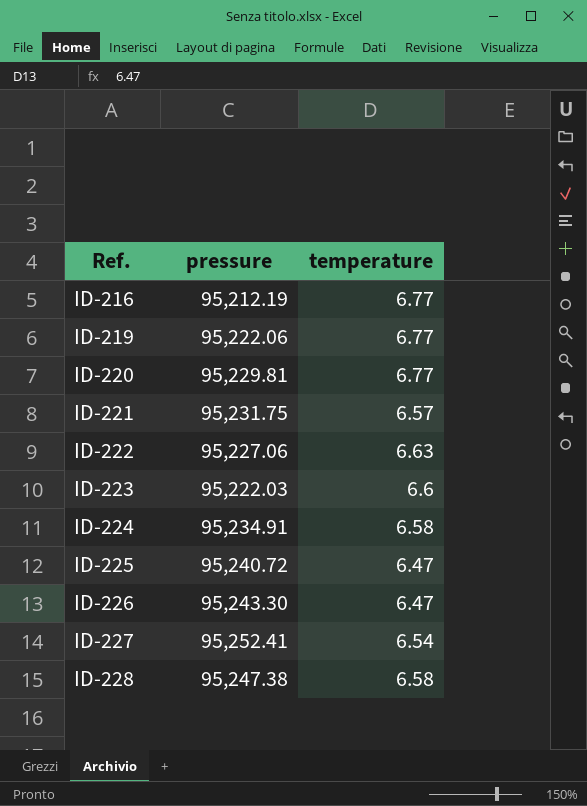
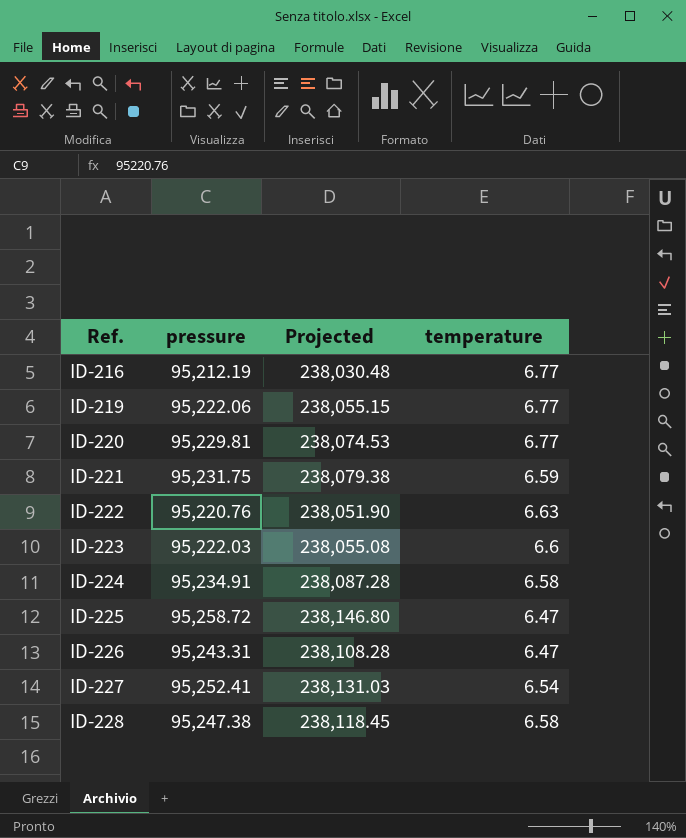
column Projected | formula: none -> [pressure] * 2.5
ID-221 | temperature: 6.57 -> 6.59
ID-222 | pressure: 95,227.06 -> 95,220.76
ID-225 | pressure: 95,240.72 -> 95,258.72
ID-226 | pressure: 95,243.30 -> 95,243.31

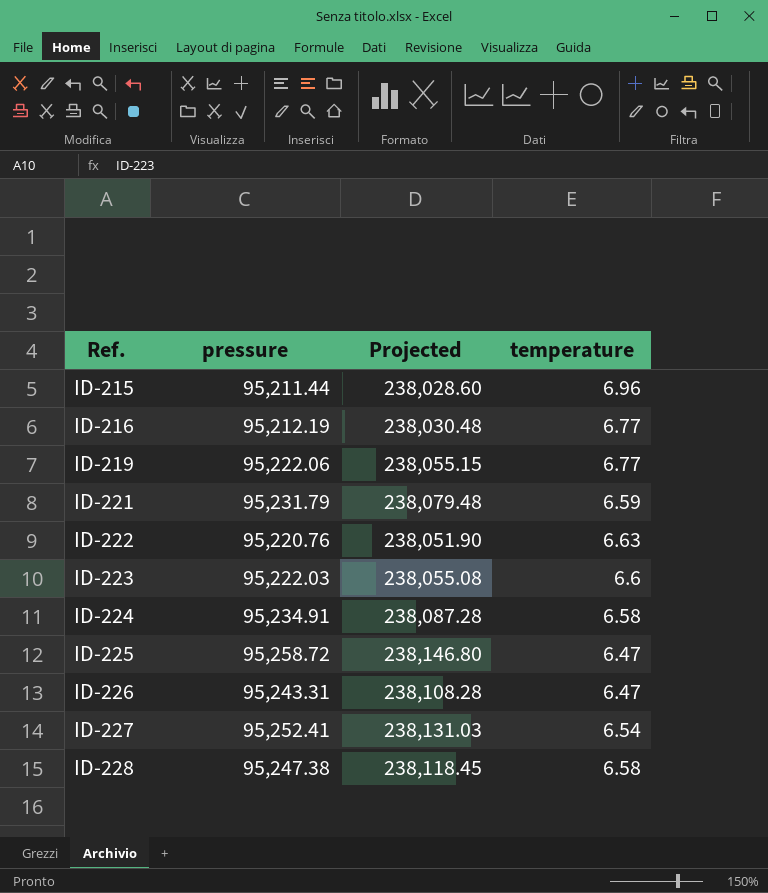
row ID-220: 95,229.81 | 238,074.53 | 6.77 -> none
row ID-215: none -> 95,211.44 | 238,028.60 | 6.96
ID-221 | pressure: 95,231.75 -> 95,231.79
ID-221 | Projected: 238,079.38 -> 238,079.48

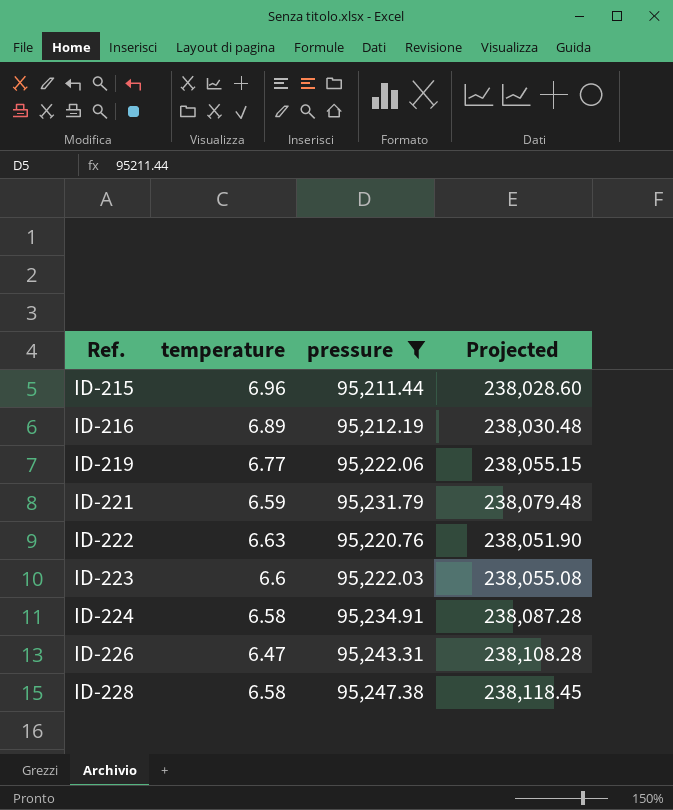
filter: none -> pressure <= 95,247.38
column temperature | position: 4 -> 2
ID-216 | temperature: 6.77 -> 6.89

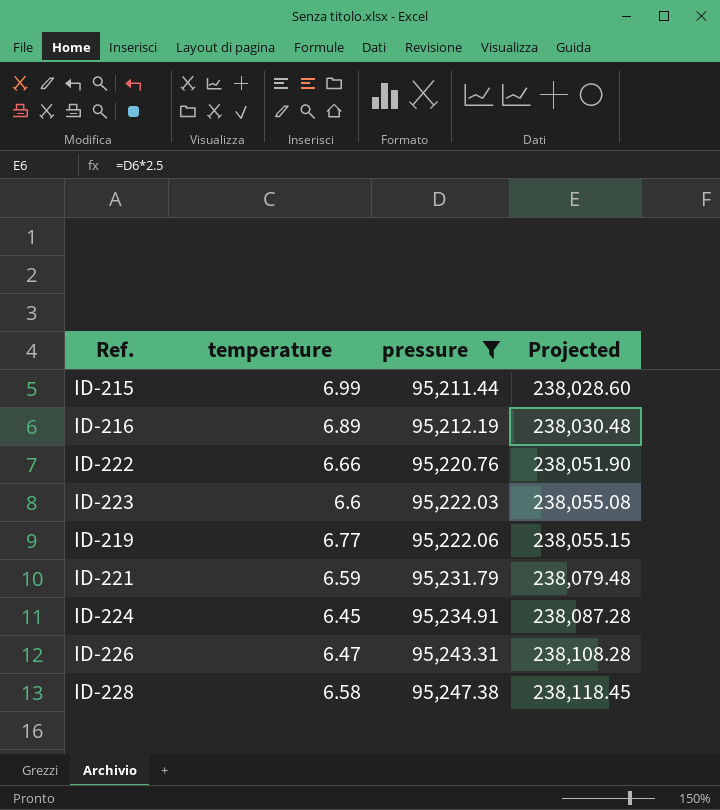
row order: Ref. ascending -> pressure ascending
ID-215 | temperature: 6.96 -> 6.99
ID-222 | temperature: 6.63 -> 6.66
ID-224 | temperature: 6.58 -> 6.45

